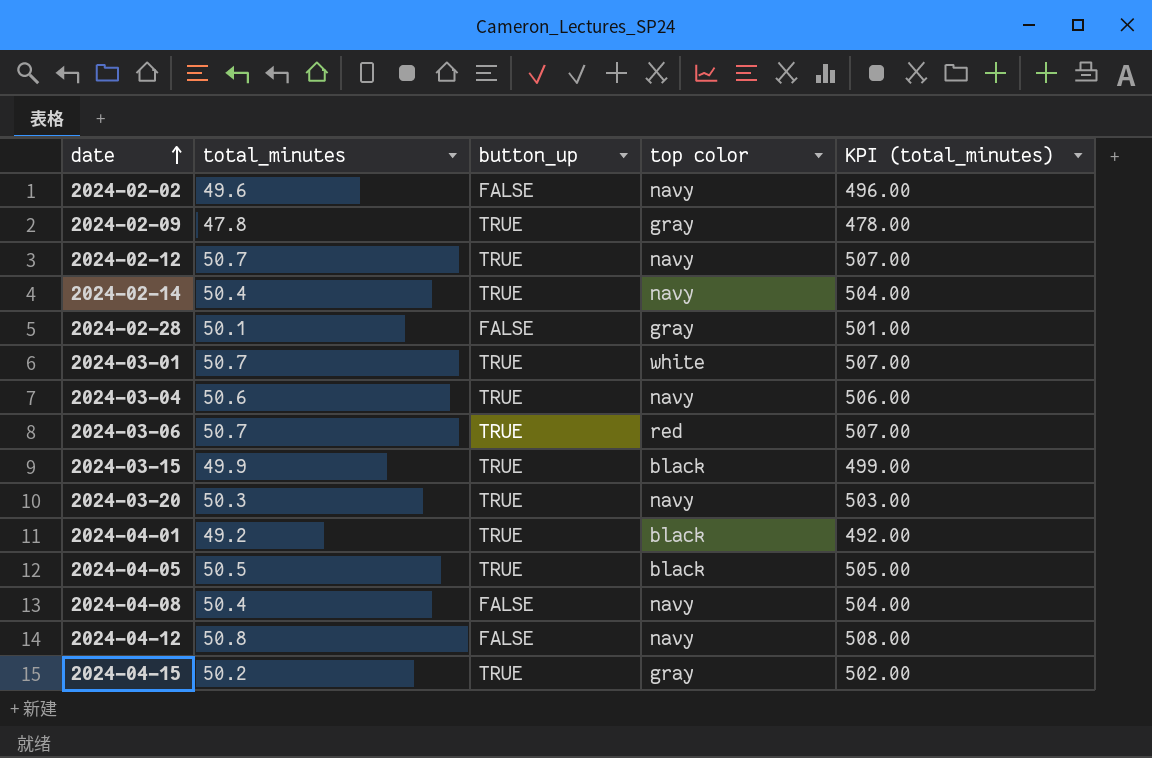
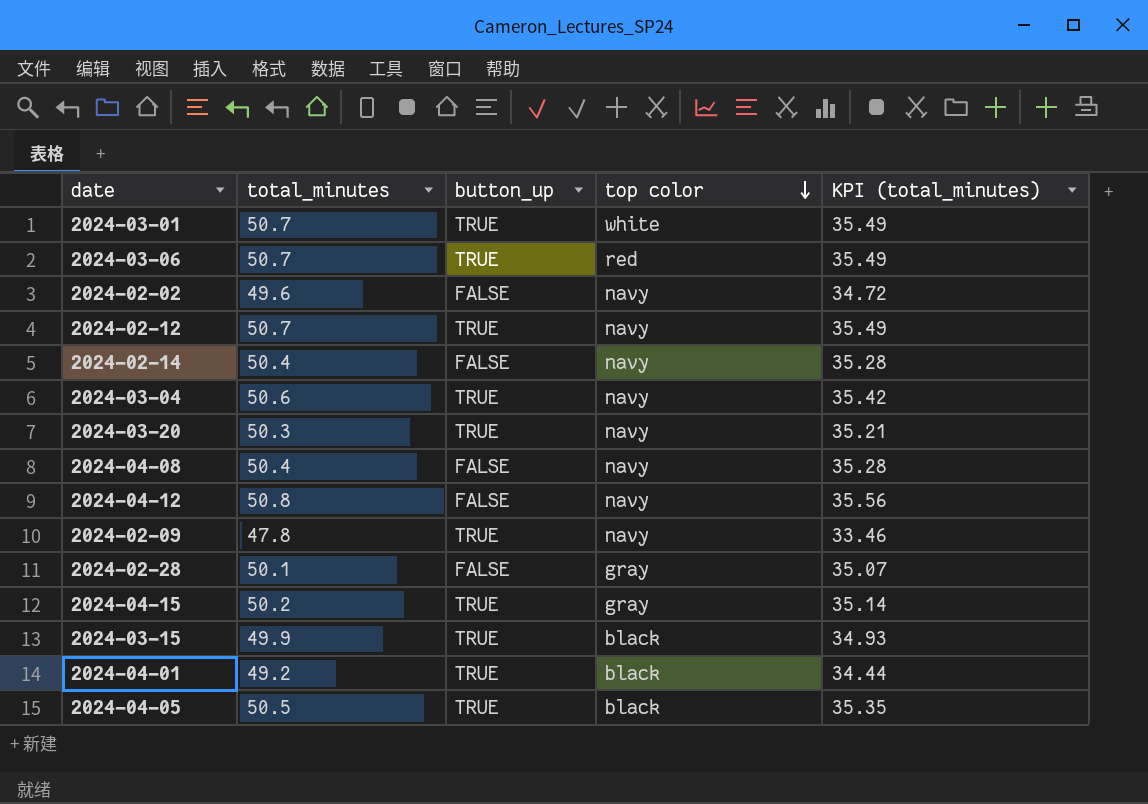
row order: date ascending -> top color descending
column KPI (total_minutes) | formula: [total_minutes] * 10 -> [total_minutes] * 0.7
2024-02-14 | button_up: TRUE -> FALSE
2024-02-09 | top color: gray -> navy

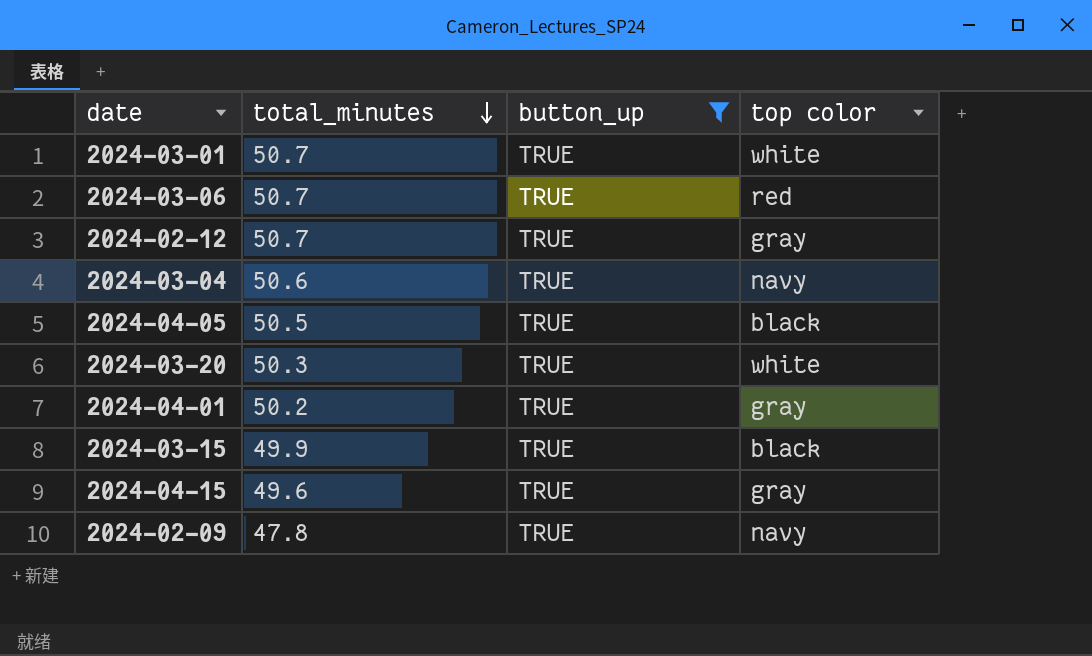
filter: none -> button_up = TRUE
row order: top color descending -> total_minutes descending
column KPI (total_minutes) | formula: [total_minutes] * 0.7 -> none
2024-02-12 | top color: navy -> gray
2024-03-20 | top color: navy -> white
2024-04-01 | total_minutes: 49.2 -> 50.2
2024-04-01 | top color: black -> gray
2024-04-15 | total_minutes: 50.2 -> 49.6

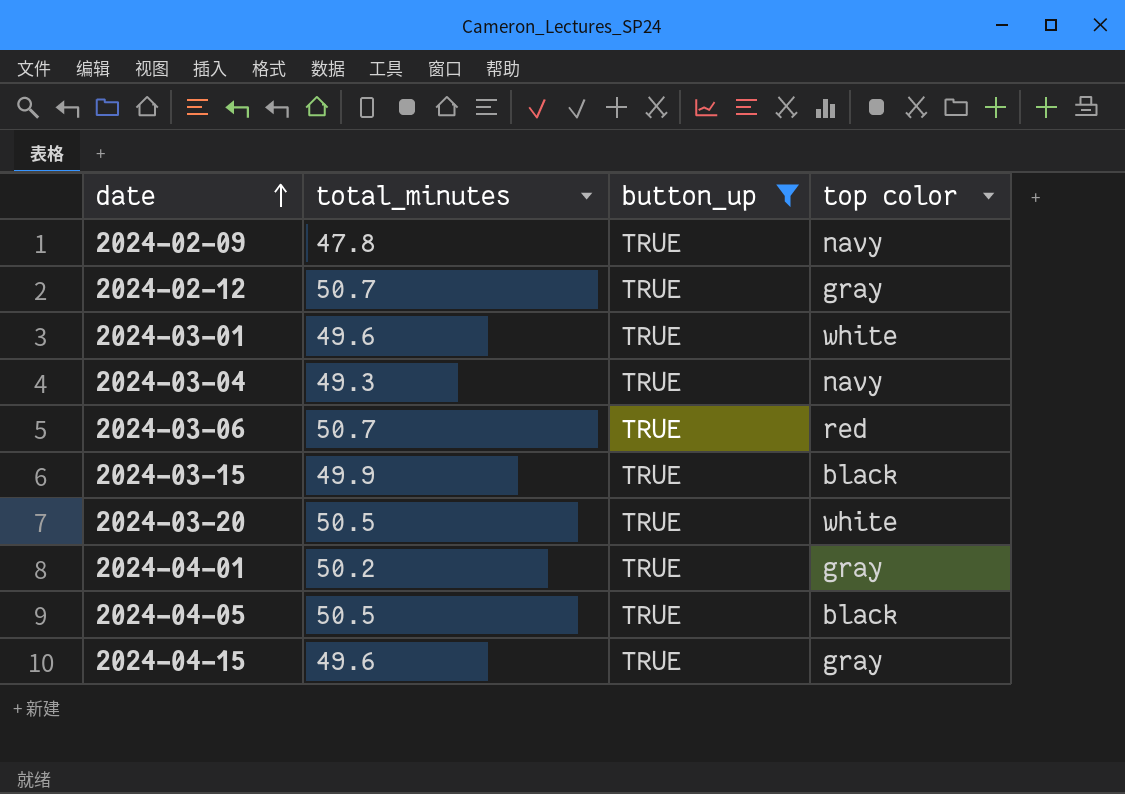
row order: total_minutes descending -> date ascending
2024-03-01 | total_minutes: 50.7 -> 49.6
2024-03-04 | total_minutes: 50.6 -> 49.3
2024-03-20 | total_minutes: 50.3 -> 50.5

